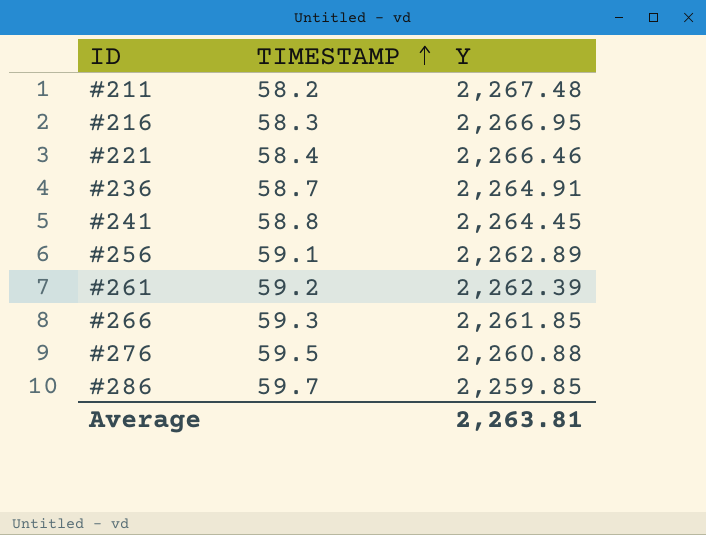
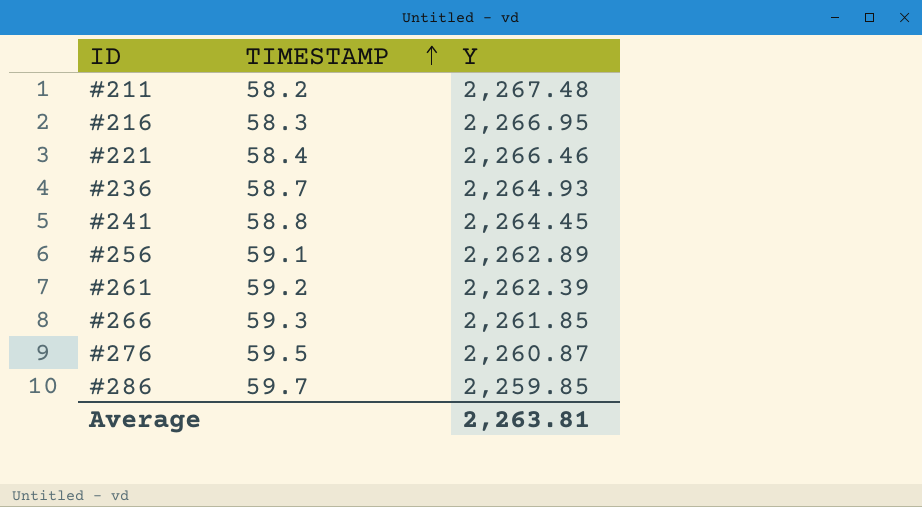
#236 | Y: 2,264.91 -> 2,264.93
#276 | Y: 2,260.88 -> 2,260.87

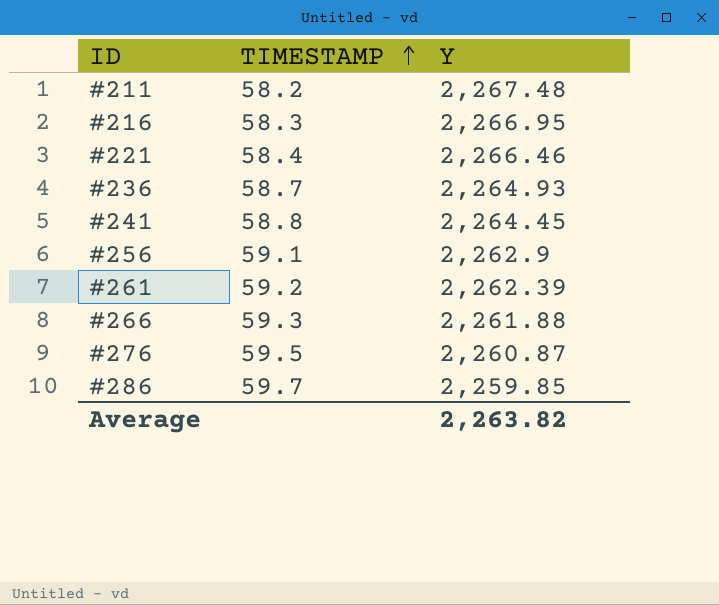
#256 | Y: 2,262.89 -> 2,262.9
#266 | Y: 2,261.85 -> 2,261.88
Average | Y: 2,263.81 -> 2,263.82

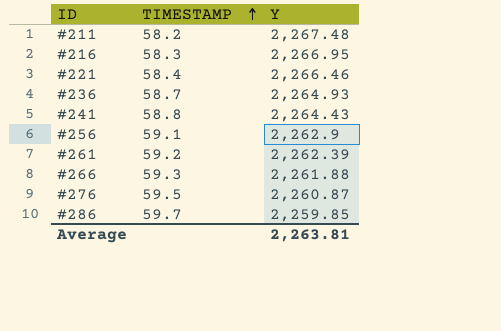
#241 | Y: 2,264.45 -> 2,264.43
Average | Y: 2,263.82 -> 2,263.81

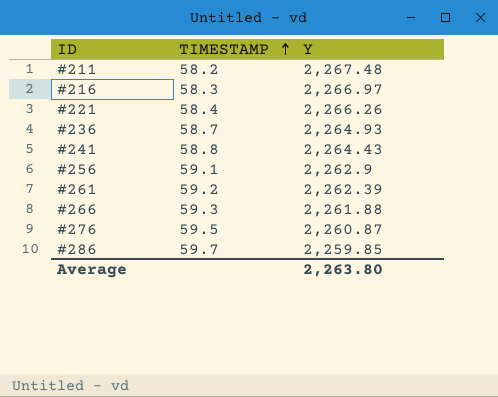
#216 | Y: 2,266.95 -> 2,266.97
#221 | Y: 2,266.46 -> 2,266.26
Average | Y: 2,263.81 -> 2,263.80

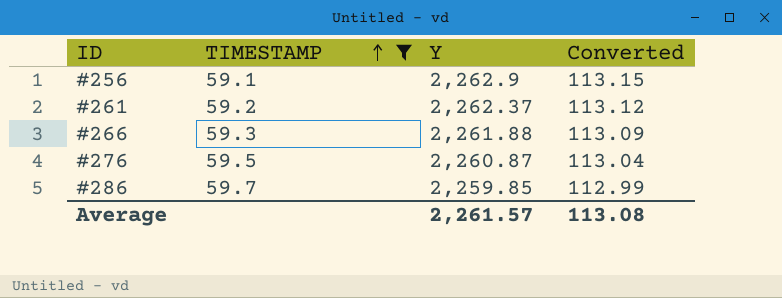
filter: none -> TIMESTAMP >= 59.1
column Converted | formula: none -> [Y] * 0.05
#261 | Y: 2,262.39 -> 2,262.37
Average | Y: 2,263.80 -> 2,261.57

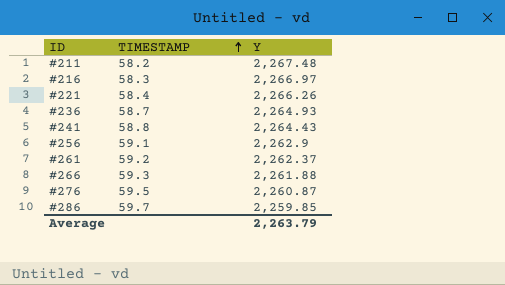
filter: TIMESTAMP >= 59.1 -> none
column Converted | formula: [Y] * 0.05 -> none
Average | Y: 2,261.57 -> 2,263.79

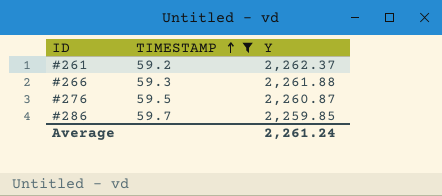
filter: none -> TIMESTAMP >= 59.2
Average | Y: 2,263.79 -> 2,261.24

